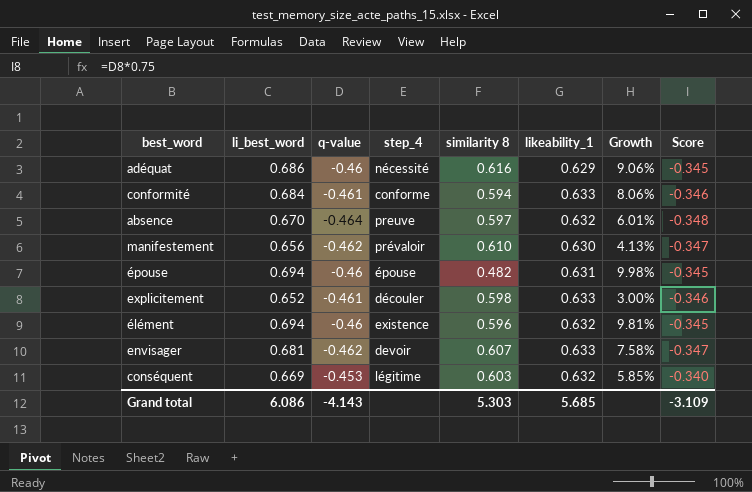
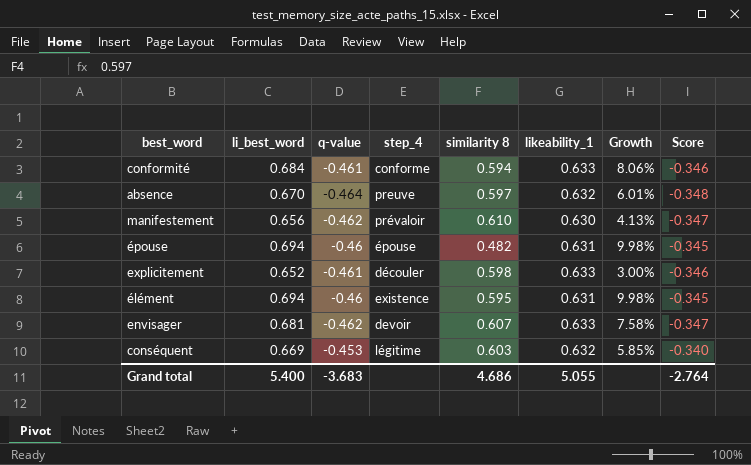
row adéquat: 0.686 | -0.46 | nécessité | 0.616 | 0.629 | 9.06% | -0.345 -> none
élément | similarity 8: 0.596 -> 0.595
élément | likeability_1: 0.632 -> 0.631
élément | Growth: 9.81% -> 9.98%
Grand total | li_best_word: 6.086 -> 5.400
Grand total | q-value: -4.143 -> -3.683
Grand total | similarity 8: 5.303 -> 4.686
Grand total | likeability_1: 5.685 -> 5.055
Grand total | Score: -3.109 -> -2.764

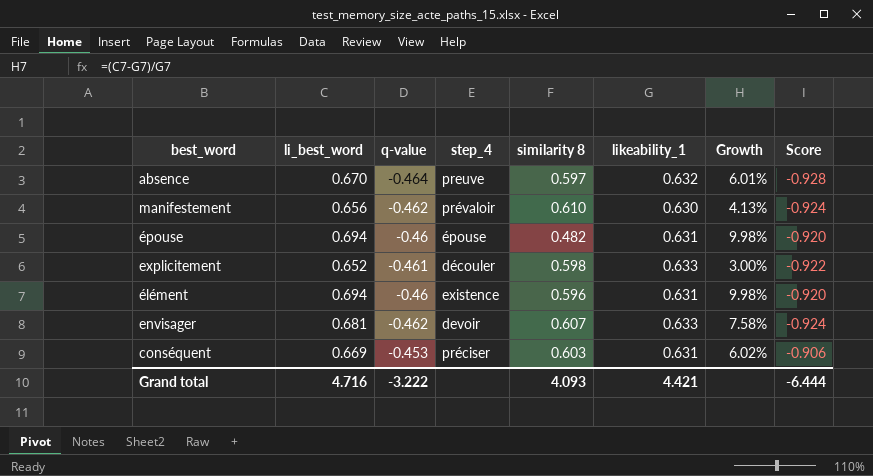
column Score | formula: [q-value] * 0.75 -> [q-value] * 2
row conformité: 0.684 | -0.461 | conforme | 0.594 | 0.633 | 8.06% | -0.346 -> none
élément | similarity 8: 0.595 -> 0.596
conséquent | step_4: légitime -> préciser
conséquent | likeability_1: 0.632 -> 0.631
conséquent | Growth: 5.85% -> 6.02%
Grand total | li_best_word: 5.400 -> 4.716
Grand total | q-value: -3.683 -> -3.222
Grand total | similarity 8: 4.686 -> 4.093
Grand total | likeability_1: 5.055 -> 4.421
Grand total | Score: -2.764 -> -6.444

